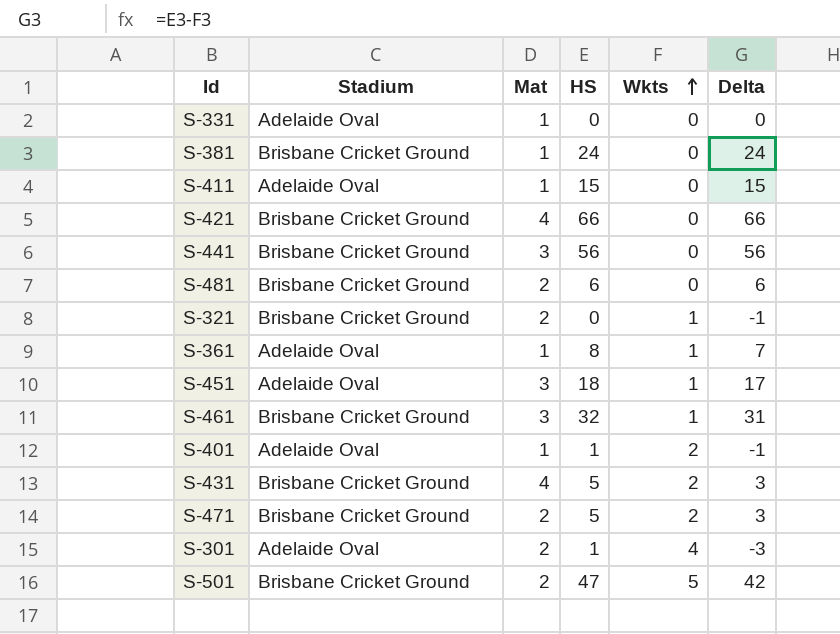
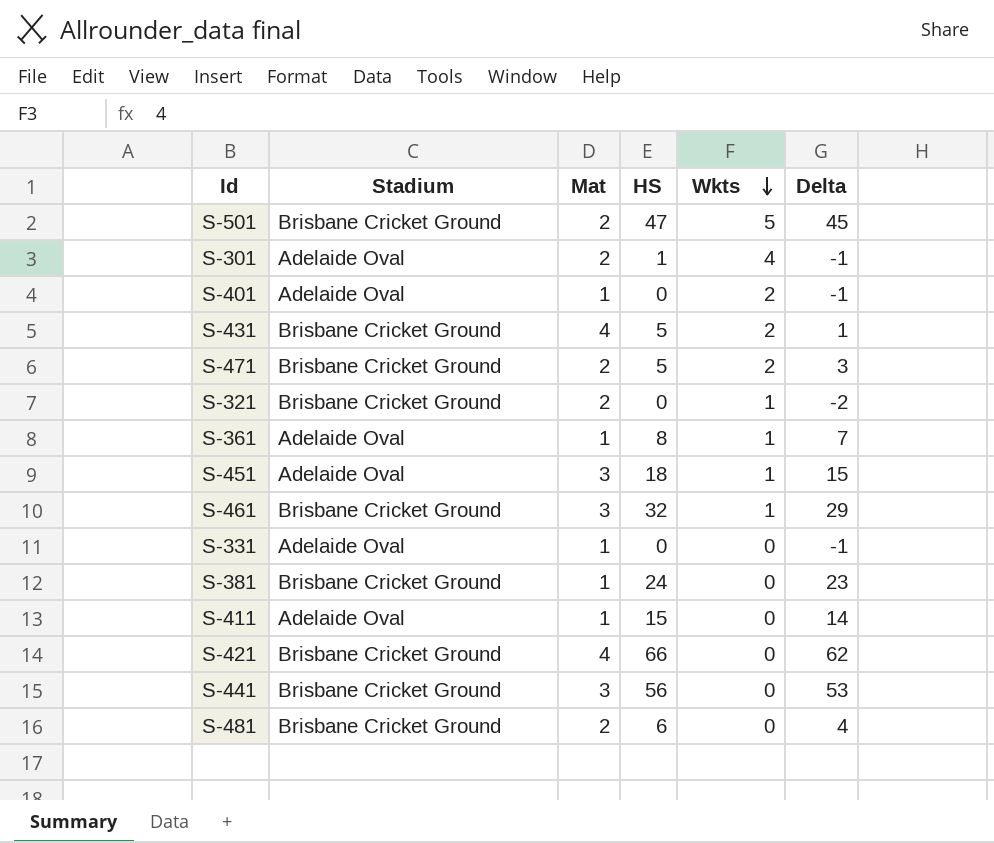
row order: Wkts ascending -> Wkts descending
column Delta | formula: [HS] - [Wkts] -> [HS] - [Mat]
S-401 | HS: 1 -> 0

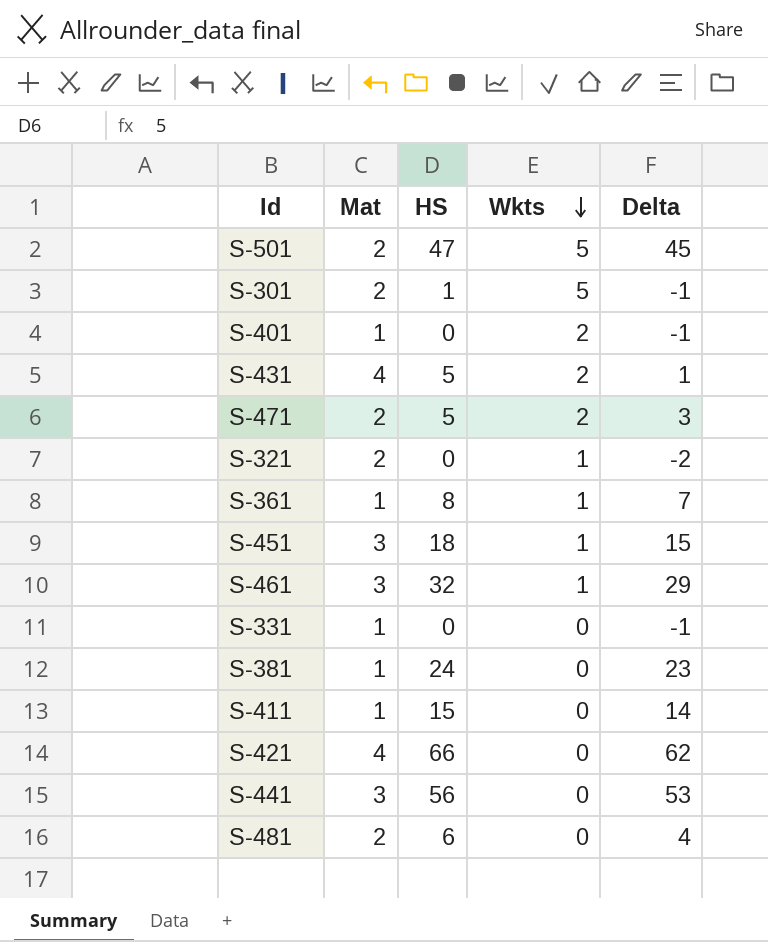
column Stadium | position: 2 -> none
S-301 | Wkts: 4 -> 5

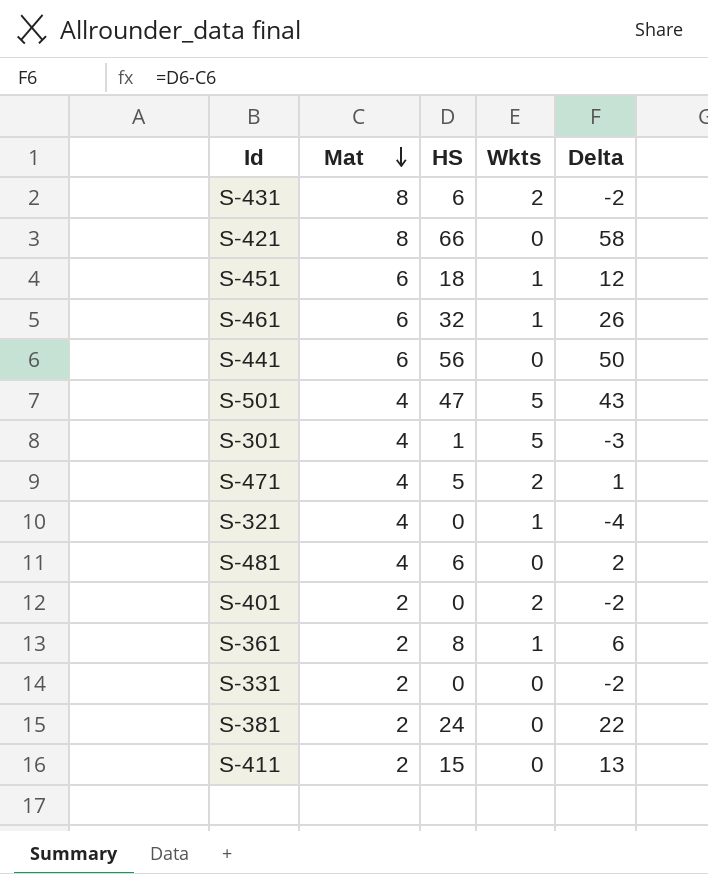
row order: Wkts descending -> Mat descending
S-431 | Mat: 4 -> 8
S-431 | HS: 5 -> 6
S-431 | Delta: 1 -> -2
S-421 | Mat: 4 -> 8
S-421 | Delta: 62 -> 58
S-451 | Mat: 3 -> 6
S-451 | Delta: 15 -> 12
S-461 | Mat: 3 -> 6
S-461 | Delta: 29 -> 26
S-441 | Mat: 3 -> 6
S-441 | Delta: 53 -> 50
S-501 | Mat: 2 -> 4
S-501 | Delta: 45 -> 43
S-301 | Mat: 2 -> 4
S-301 | Delta: -1 -> -3
S-471 | Mat: 2 -> 4
S-471 | Delta: 3 -> 1
S-321 | Mat: 2 -> 4
S-321 | Delta: -2 -> -4
S-481 | Mat: 2 -> 4
S-481 | Delta: 4 -> 2
S-401 | Mat: 1 -> 2
S-401 | Delta: -1 -> -2
S-361 | Mat: 1 -> 2
S-361 | Delta: 7 -> 6
S-331 | Mat: 1 -> 2
S-331 | Delta: -1 -> -2
S-381 | Mat: 1 -> 2
S-381 | Delta: 23 -> 22
S-411 | Mat: 1 -> 2
S-411 | Delta: 14 -> 13

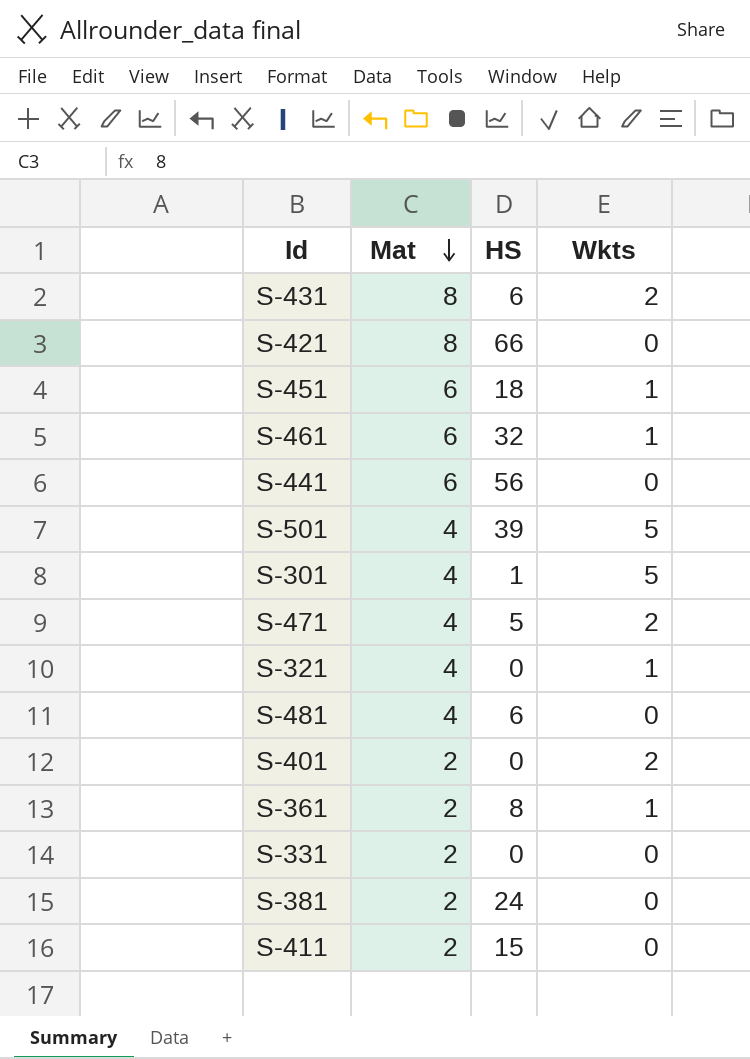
column Delta | formula: [HS] - [Mat] -> none
S-501 | HS: 47 -> 39

